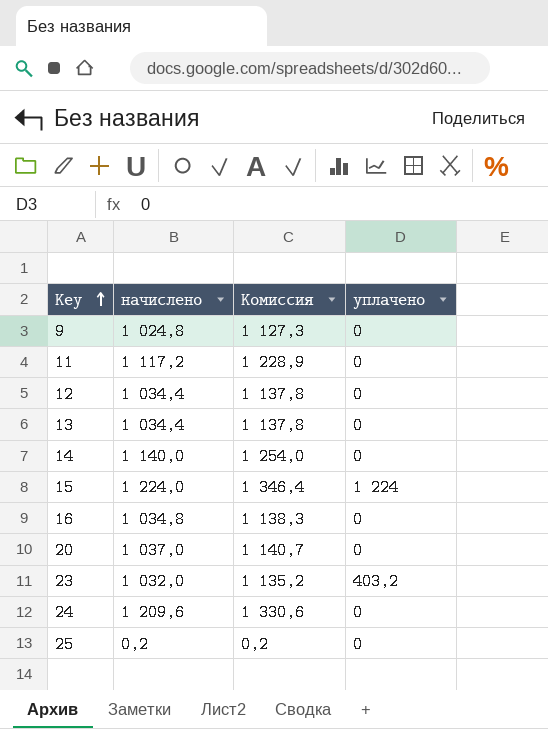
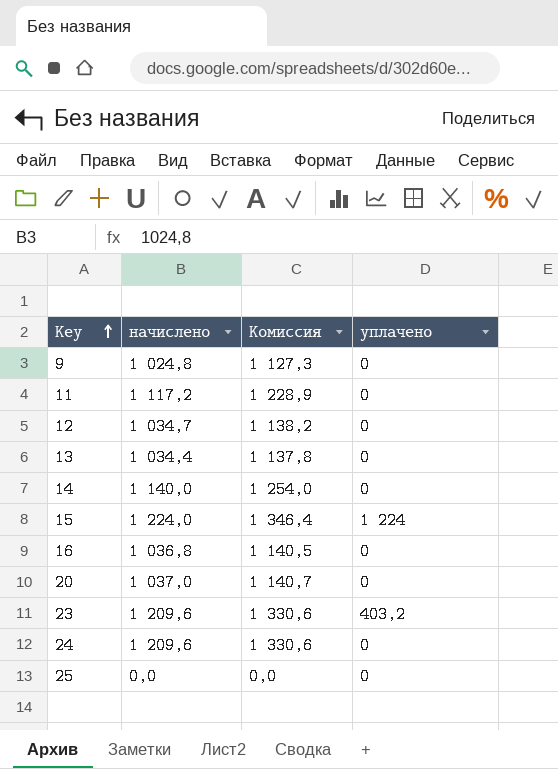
12 | начислено: 1 034,4 -> 1 034,7
12 | Комиссия: 1 137,8 -> 1 138,2
16 | начислено: 1 034,8 -> 1 036,8
16 | Комиссия: 1 138,3 -> 1 140,5
23 | начислено: 1 032,0 -> 1 209,6
23 | Комиссия: 1 135,2 -> 1 330,6
25 | начислено: 0,2 -> 0,0
25 | Комиссия: 0,2 -> 0,0

